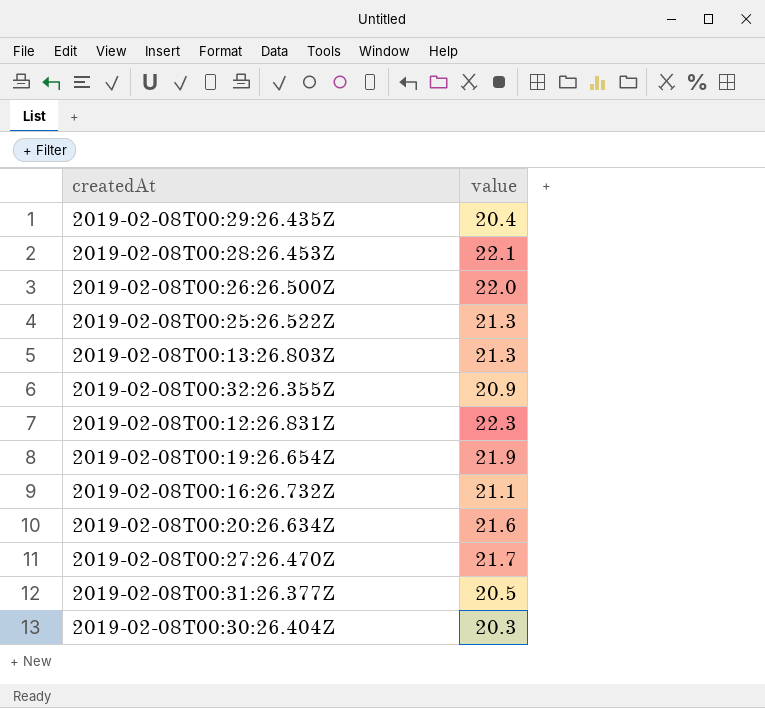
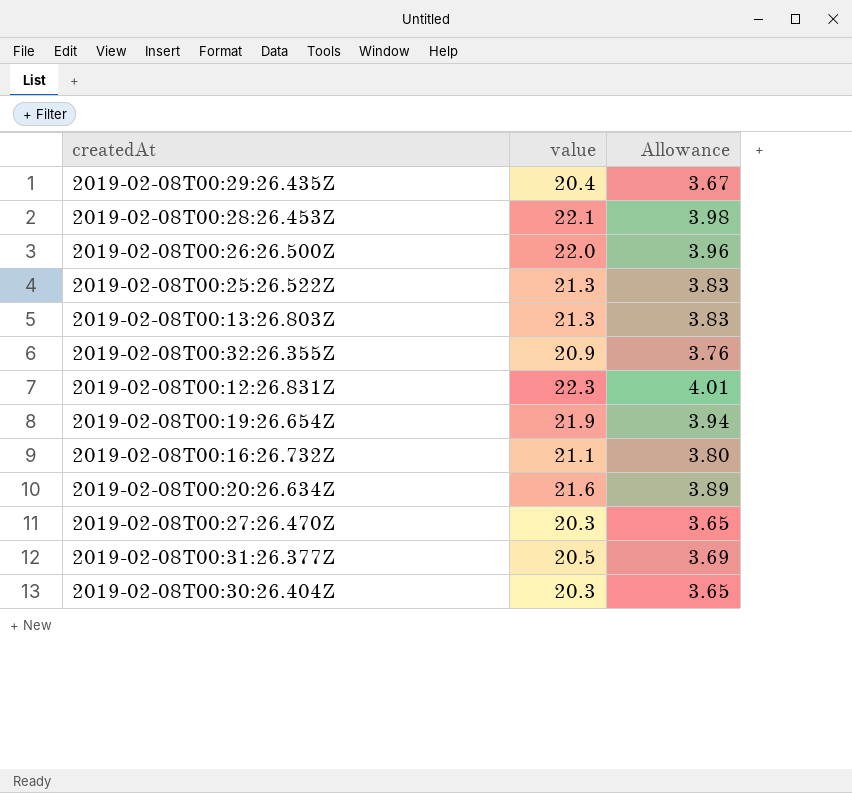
column Allowance | formula: none -> [value] * 0.18
2019-02-08T00:27:26.470Z | value: 21.7 -> 20.3

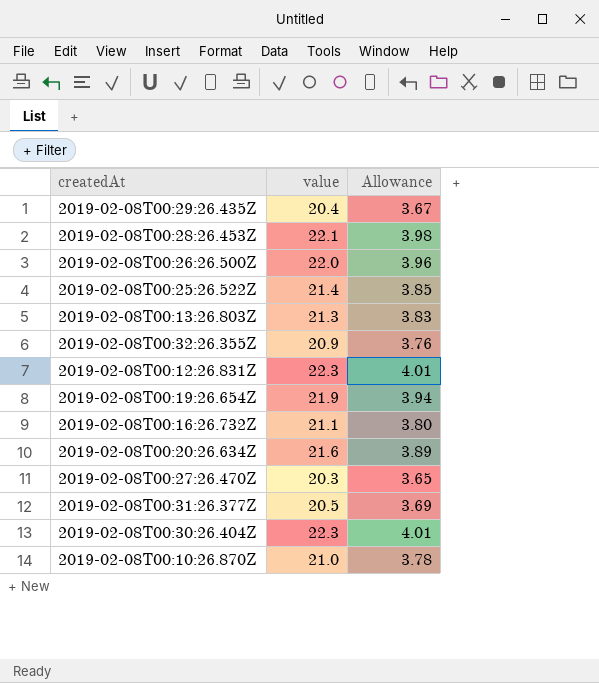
2019-02-08T00:25:26.522Z | value: 21.3 -> 21.4
2019-02-08T00:25:26.522Z | Allowance: 3.83 -> 3.85
2019-02-08T00:30:26.404Z | value: 20.3 -> 22.3
2019-02-08T00:30:26.404Z | Allowance: 3.65 -> 4.01
row 2019-02-08T00:10:26.870Z: none -> 21.0 | 3.78

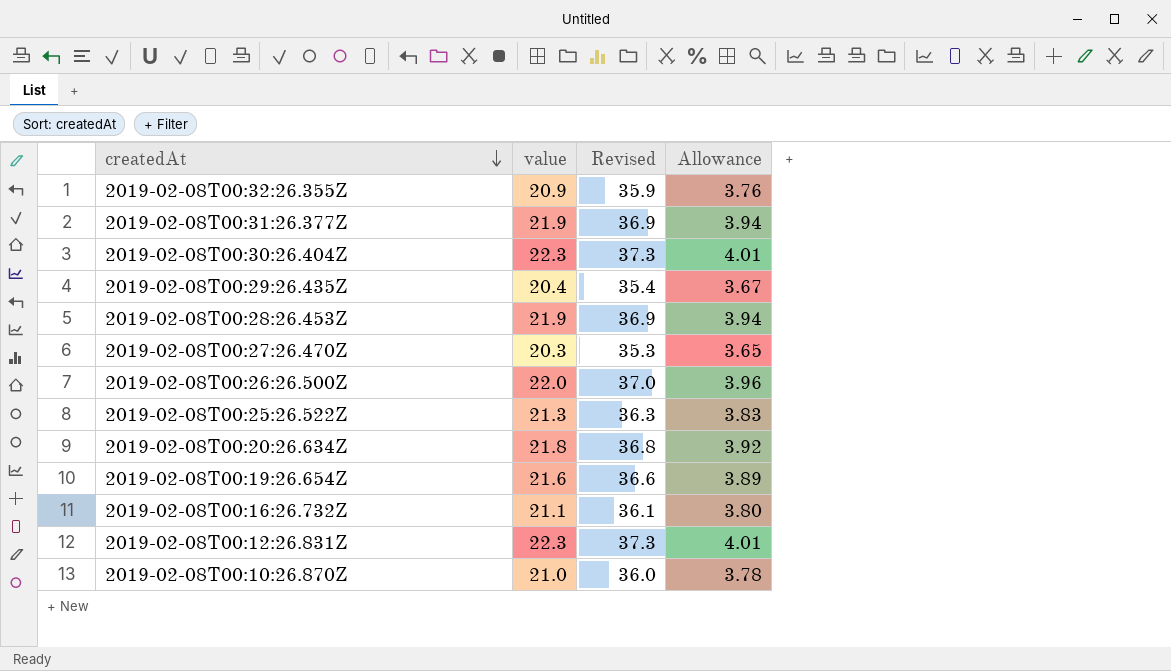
row order: none -> createdAt descending
column Revised | formula: none -> [value] + 15
row 2019-02-08T00:13:26.803Z: 21.3 | 3.83 -> none
2019-02-08T00:31:26.377Z | value: 20.5 -> 21.9
2019-02-08T00:31:26.377Z | Allowance: 3.69 -> 3.94
2019-02-08T00:28:26.453Z | value: 22.1 -> 21.9
2019-02-08T00:28:26.453Z | Allowance: 3.98 -> 3.94
2019-02-08T00:25:26.522Z | value: 21.4 -> 21.3
2019-02-08T00:25:26.522Z | Allowance: 3.85 -> 3.83
2019-02-08T00:20:26.634Z | value: 21.6 -> 21.8
2019-02-08T00:20:26.634Z | Allowance: 3.89 -> 3.92
2019-02-08T00:19:26.654Z | value: 21.9 -> 21.6
2019-02-08T00:19:26.654Z | Allowance: 3.94 -> 3.89

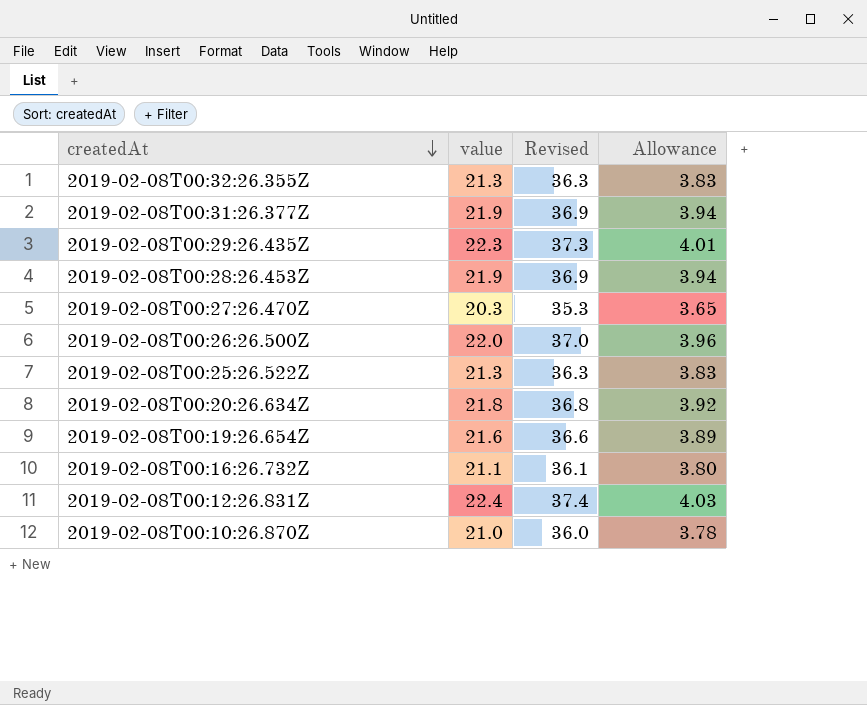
row 2019-02-08T00:30:26.404Z: 22.3 | 37.3 | 4.01 -> none
2019-02-08T00:32:26.355Z | value: 20.9 -> 21.3
2019-02-08T00:32:26.355Z | Revised: 35.9 -> 36.3
2019-02-08T00:32:26.355Z | Allowance: 3.76 -> 3.83
2019-02-08T00:29:26.435Z | value: 20.4 -> 22.3
2019-02-08T00:29:26.435Z | Revised: 35.4 -> 37.3
2019-02-08T00:29:26.435Z | Allowance: 3.67 -> 4.01
2019-02-08T00:12:26.831Z | value: 22.3 -> 22.4
2019-02-08T00:12:26.831Z | Revised: 37.3 -> 37.4
2019-02-08T00:12:26.831Z | Allowance: 4.01 -> 4.03

